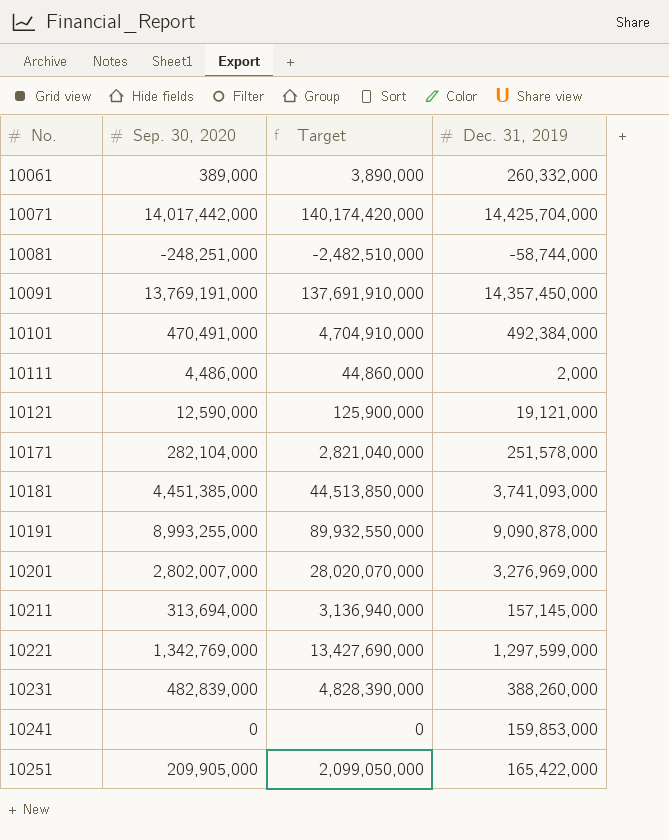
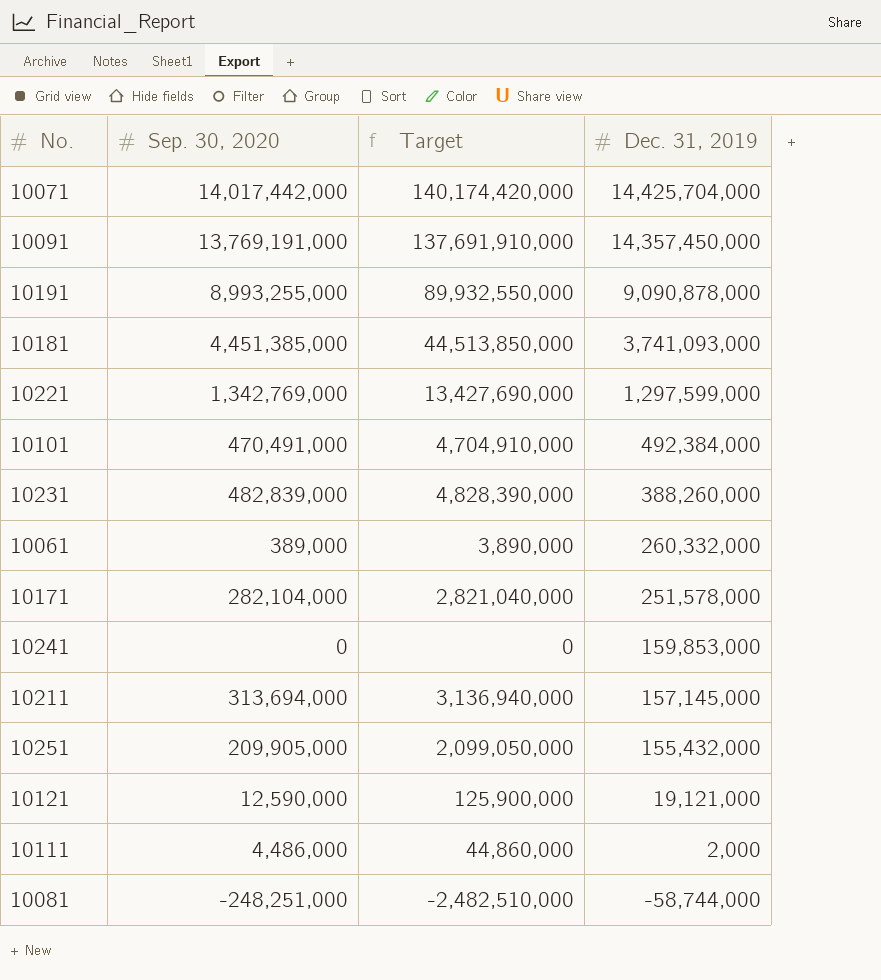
row order: No. ascending -> Dec. 31, 2019 descending
row 10201: 2,802,007,000 | 28,020,070,000 | 3,276,969,000 -> none
10251 | Dec. 31, 2019: 165,422,000 -> 155,432,000

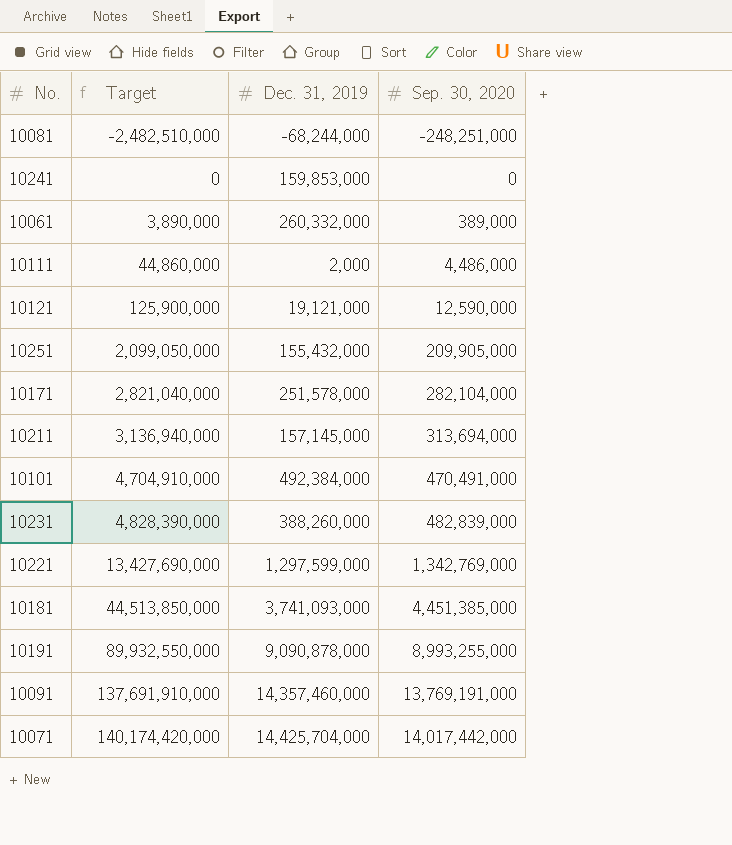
row order: Dec. 31, 2019 descending -> Target ascending
column Sep. 30, 2020 | position: 2 -> 4
10081 | Dec. 31, 2019: -58,744,000 -> -68,244,000
10091 | Dec. 31, 2019: 14,357,450,000 -> 14,357,460,000

